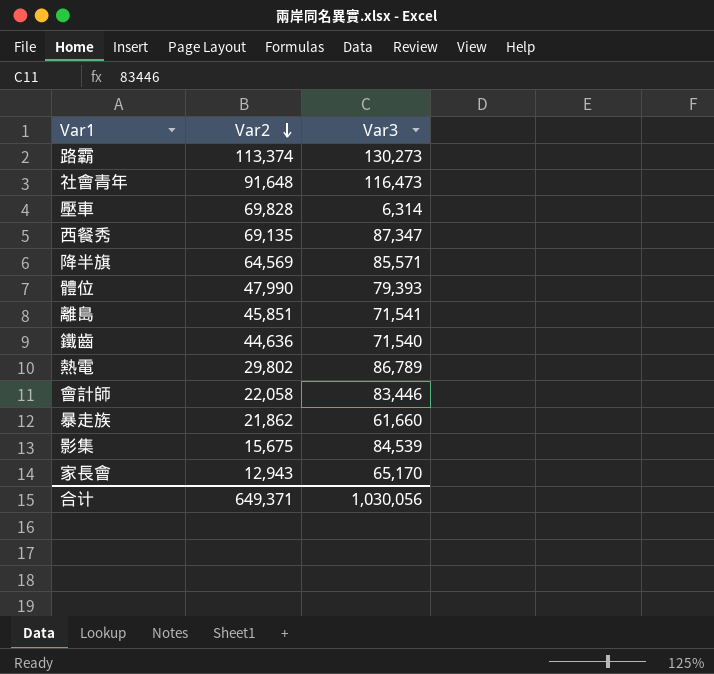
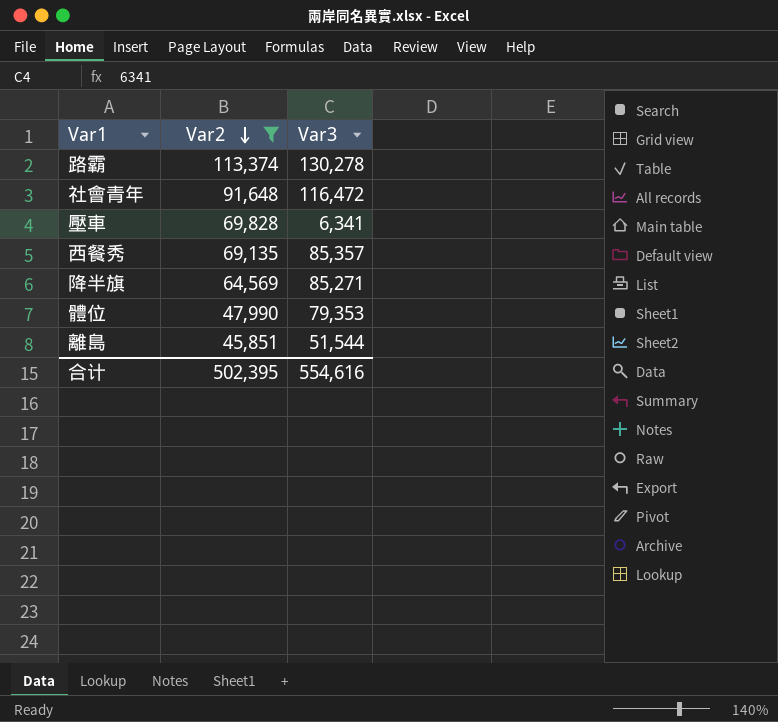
filter: none -> Var2 >= 45,851
路霸 | Var3: 130,273 -> 130,278
社會青年 | Var3: 116,473 -> 116,472
壓車 | Var3: 6,314 -> 6,341
西餐秀 | Var3: 87,347 -> 85,357
降半旗 | Var3: 85,571 -> 85,271
體位 | Var3: 79,393 -> 79,353
離島 | Var3: 71,541 -> 51,544
合计 | Var2: 649,371 -> 502,395
合计 | Var3: 1,030,056 -> 554,616

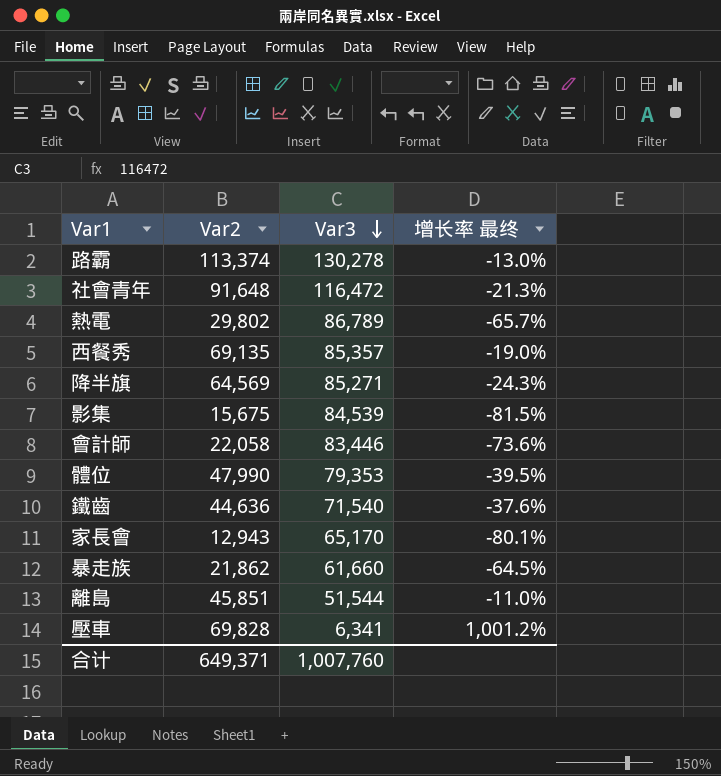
filter: Var2 >= 45,851 -> none
row order: Var2 descending -> Var3 descending
column 增长率 最终 | formula: none -> ([Var2] - [Var3]) / [Var3]
合计 | Var2: 502,395 -> 649,371
合计 | Var3: 554,616 -> 1,007,760

